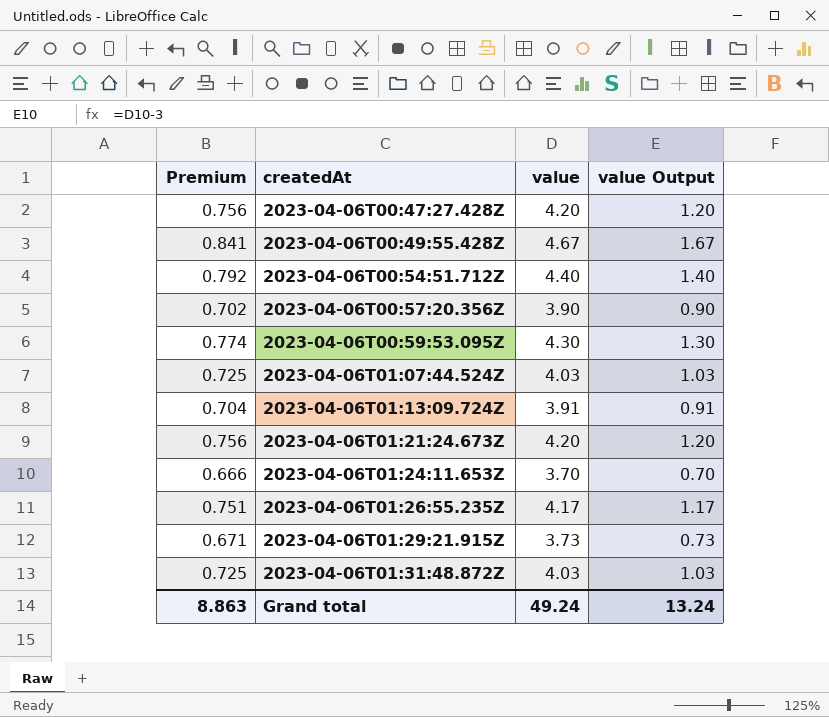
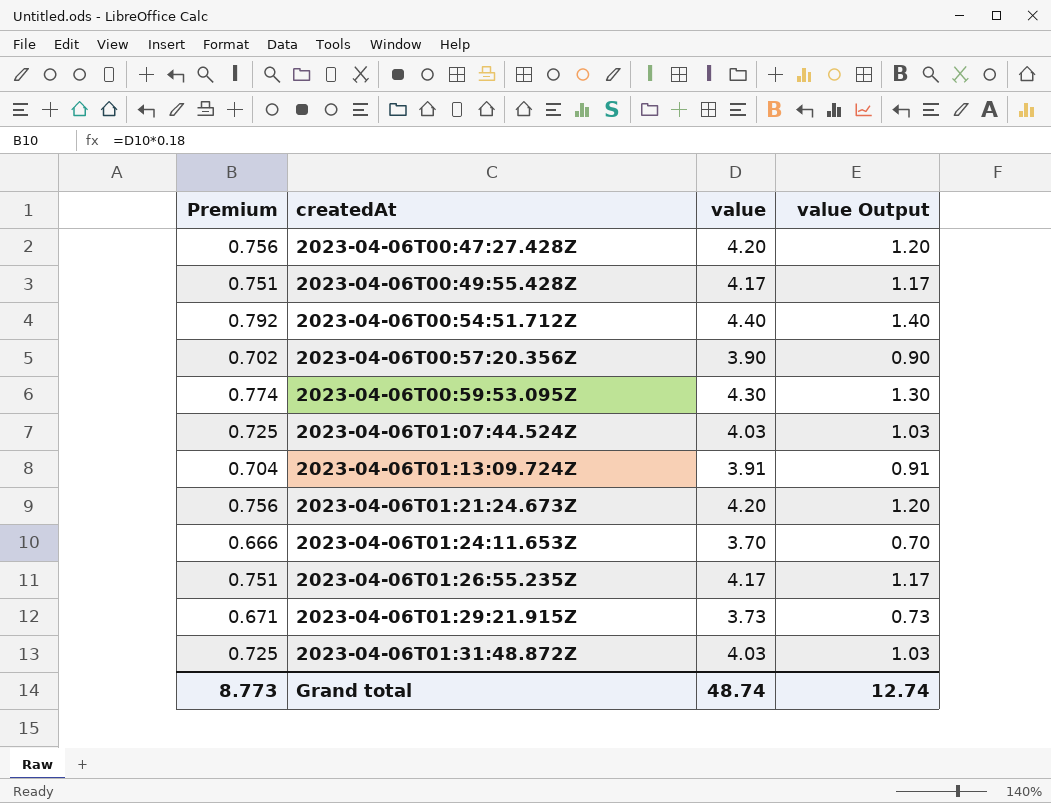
2023-04-06T00:49:55.428Z | Premium: 0.841 -> 0.751
2023-04-06T00:49:55.428Z | value: 4.67 -> 4.17
2023-04-06T00:49:55.428Z | value Output: 1.67 -> 1.17
Grand total | Premium: 8.863 -> 8.773
Grand total | value: 49.24 -> 48.74
Grand total | value Output: 13.24 -> 12.74

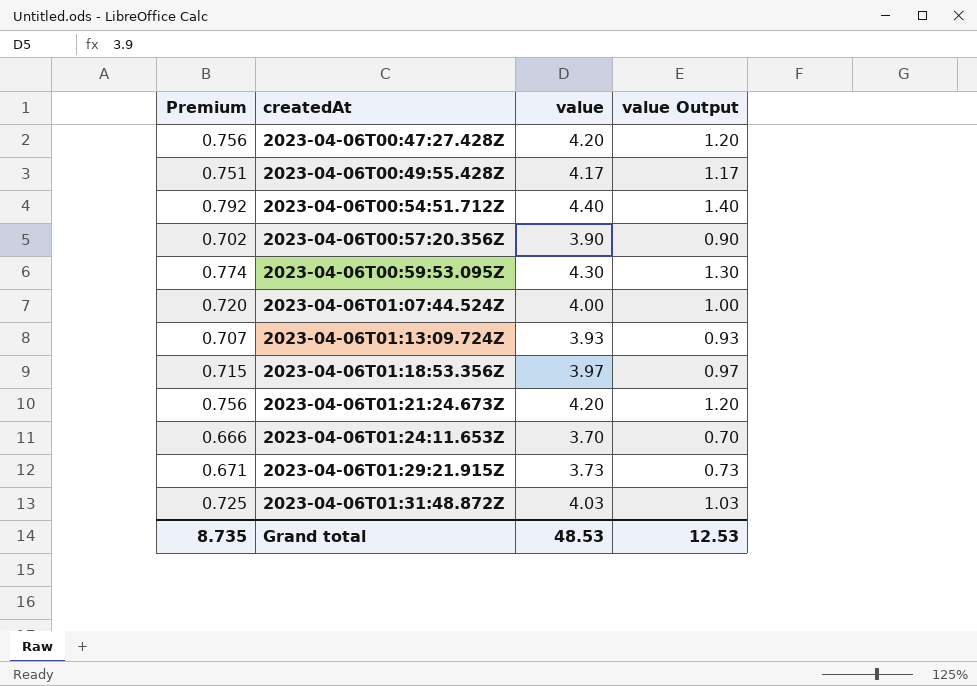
row 2023-04-06T01:26:55.235Z: 0.751 | 4.17 | 1.17 -> none
2023-04-06T01:07:44.524Z | Premium: 0.725 -> 0.720
2023-04-06T01:07:44.524Z | value: 4.03 -> 4.00
2023-04-06T01:07:44.524Z | value Output: 1.03 -> 1.00
2023-04-06T01:13:09.724Z | Premium: 0.704 -> 0.707
2023-04-06T01:13:09.724Z | value: 3.91 -> 3.93
2023-04-06T01:13:09.724Z | value Output: 0.91 -> 0.93
row 2023-04-06T01:18:53.356Z: none -> 0.715 | 3.97 | 0.97
Grand total | Premium: 8.773 -> 8.735
Grand total | value: 48.74 -> 48.53
Grand total | value Output: 12.74 -> 12.53

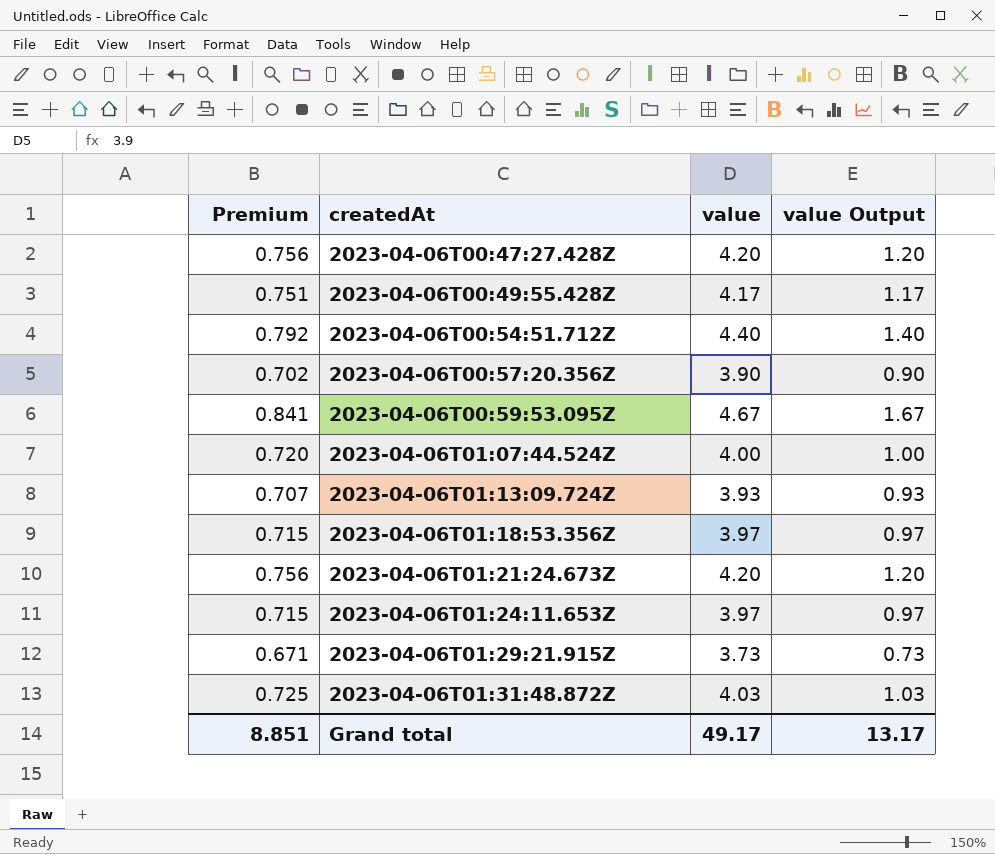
2023-04-06T00:59:53.095Z | Premium: 0.774 -> 0.841
2023-04-06T00:59:53.095Z | value: 4.30 -> 4.67
2023-04-06T00:59:53.095Z | value Output: 1.30 -> 1.67
2023-04-06T01:24:11.653Z | Premium: 0.666 -> 0.715
2023-04-06T01:24:11.653Z | value: 3.70 -> 3.97
2023-04-06T01:24:11.653Z | value Output: 0.70 -> 0.97
Grand total | Premium: 8.735 -> 8.851
Grand total | value: 48.53 -> 49.17
Grand total | value Output: 12.53 -> 13.17

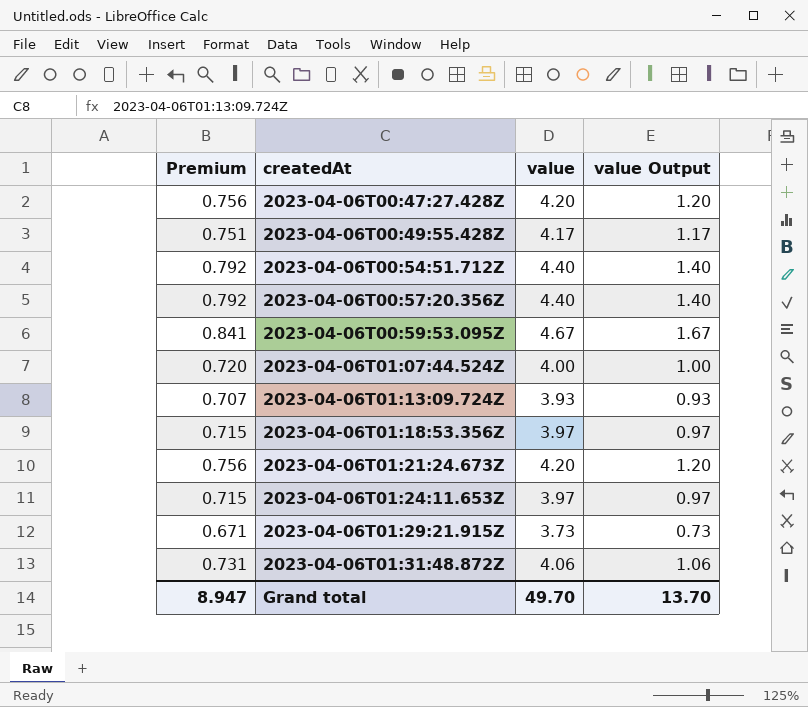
2023-04-06T00:57:20.356Z | Premium: 0.702 -> 0.792
2023-04-06T00:57:20.356Z | value: 3.90 -> 4.40
2023-04-06T00:57:20.356Z | value Output: 0.90 -> 1.40
2023-04-06T01:31:48.872Z | Premium: 0.725 -> 0.731
2023-04-06T01:31:48.872Z | value: 4.03 -> 4.06
2023-04-06T01:31:48.872Z | value Output: 1.03 -> 1.06
Grand total | Premium: 8.851 -> 8.947
Grand total | value: 49.17 -> 49.70
Grand total | value Output: 13.17 -> 13.70

